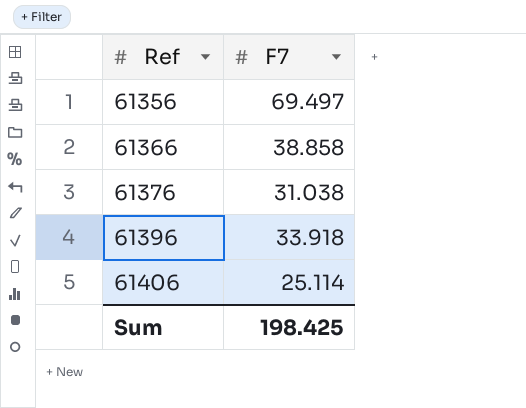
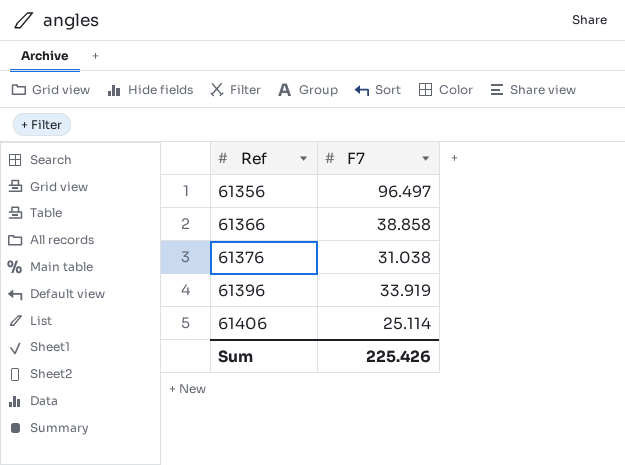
61356 | F7: 69.497 -> 96.497
61396 | F7: 33.918 -> 33.919
Sum | F7: 198.425 -> 225.426

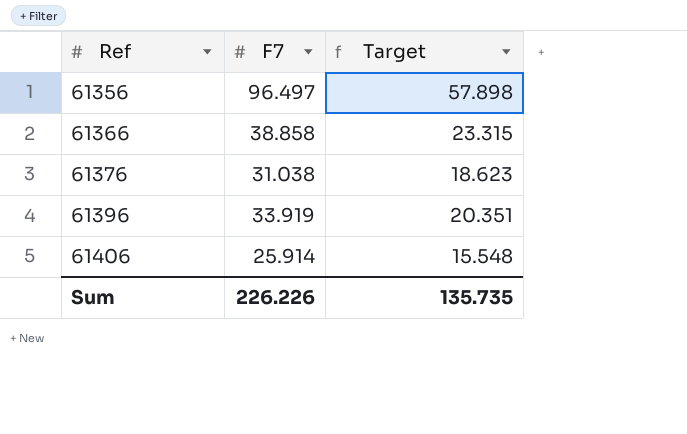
column Target | formula: none -> [F7] * 0.6
61406 | F7: 25.114 -> 25.914
Sum | F7: 225.426 -> 226.226

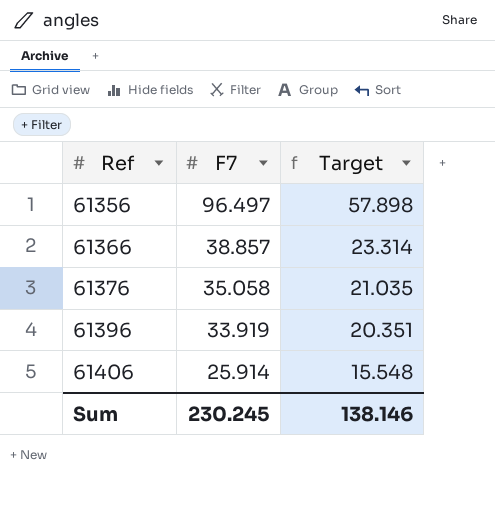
61366 | F7: 38.858 -> 38.857
61366 | Target: 23.315 -> 23.314
61376 | F7: 31.038 -> 35.058
61376 | Target: 18.623 -> 21.035
Sum | F7: 226.226 -> 230.245
Sum | Target: 135.735 -> 138.146

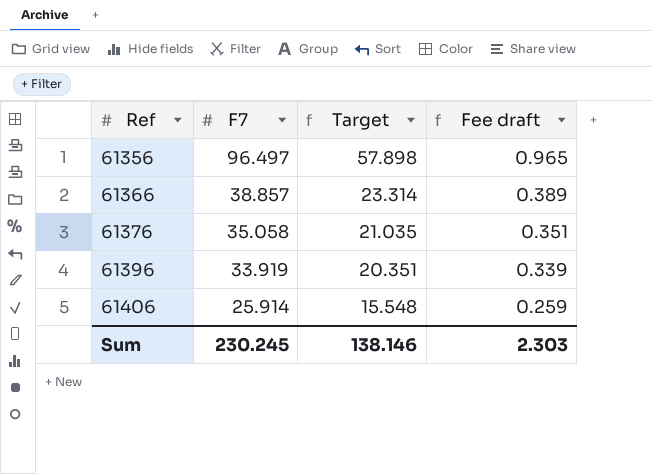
column Fee draft | formula: none -> [F7] * 0.01

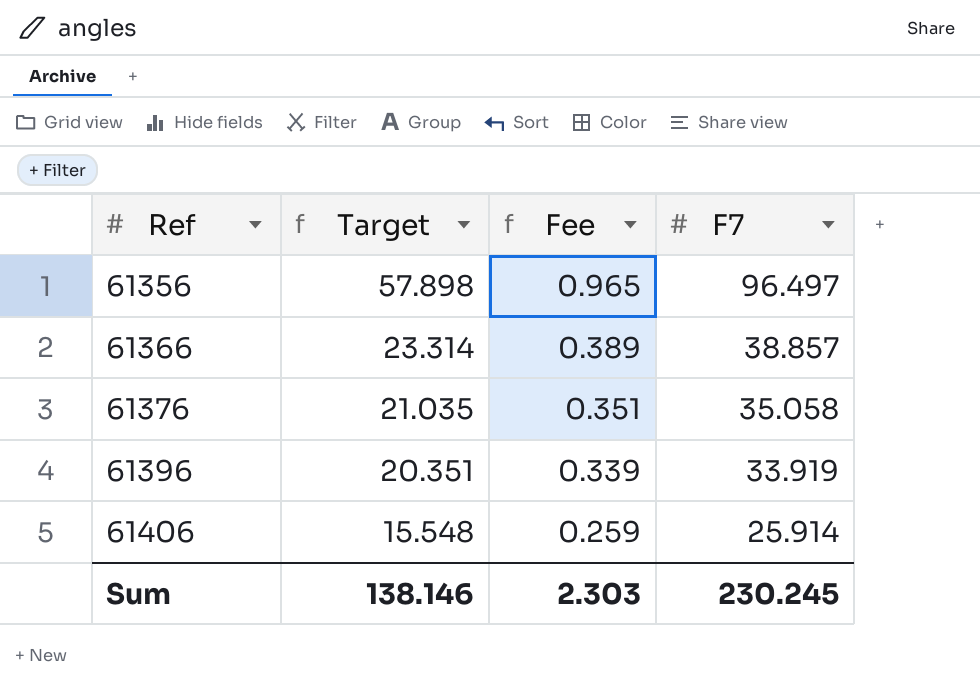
column name: Fee draft -> Fee
column F7 | position: 2 -> 4

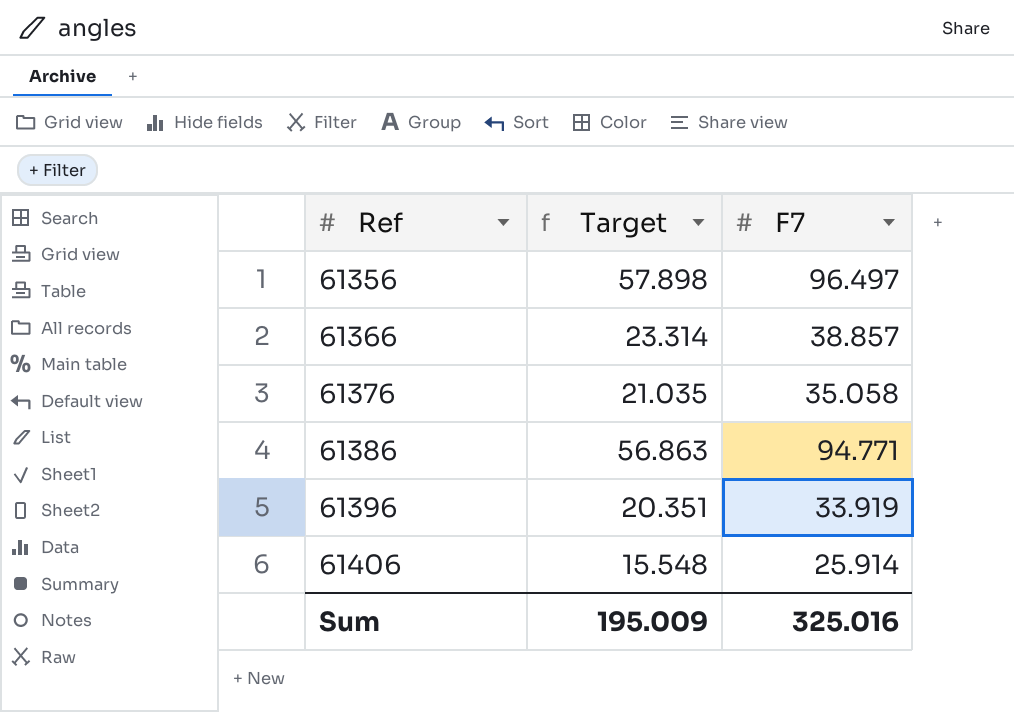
column Fee | formula: [F7] * 0.01 -> none
row 61386: none -> 56.863 | 94.771
Sum | Target: 138.146 -> 195.009
Sum | F7: 230.245 -> 325.016

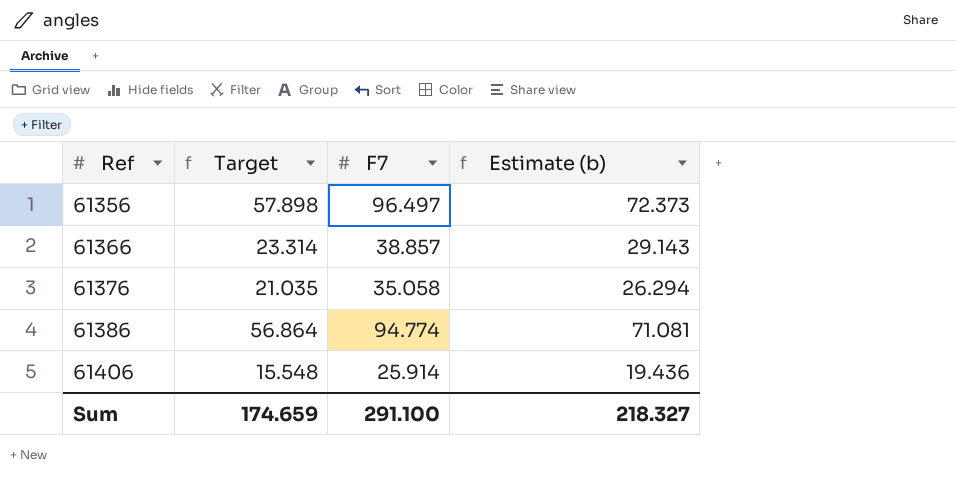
column Estimate (b) | formula: none -> [F7] * 0.75
row 61396: 20.351 | 33.919 -> none
61386 | Target: 56.863 -> 56.864
61386 | F7: 94.771 -> 94.774
Sum | Target: 195.009 -> 174.659
Sum | F7: 325.016 -> 291.100

